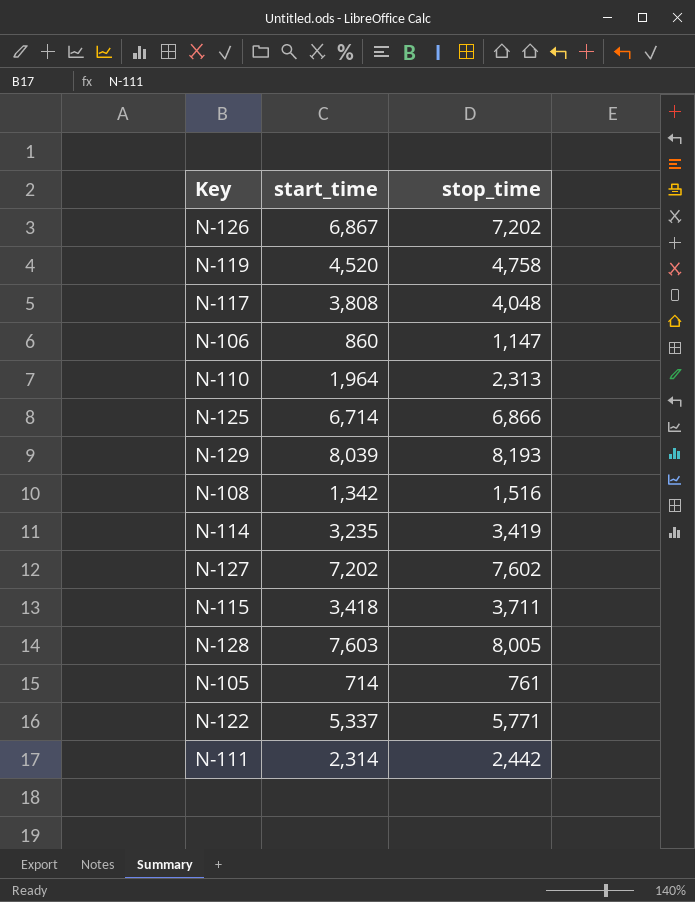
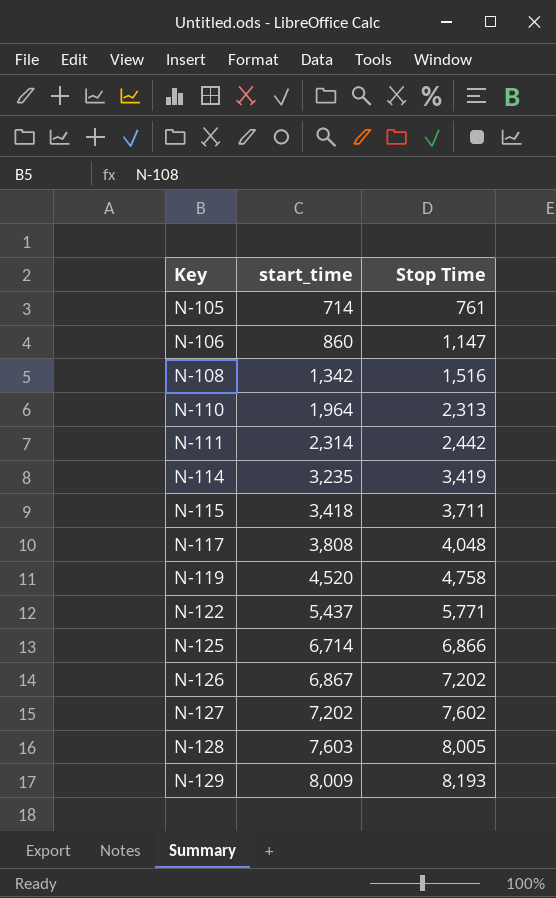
row order: none -> Key ascending
column name: stop_time -> Stop Time
N-122 | start_time: 5,337 -> 5,437
N-129 | start_time: 8,039 -> 8,009

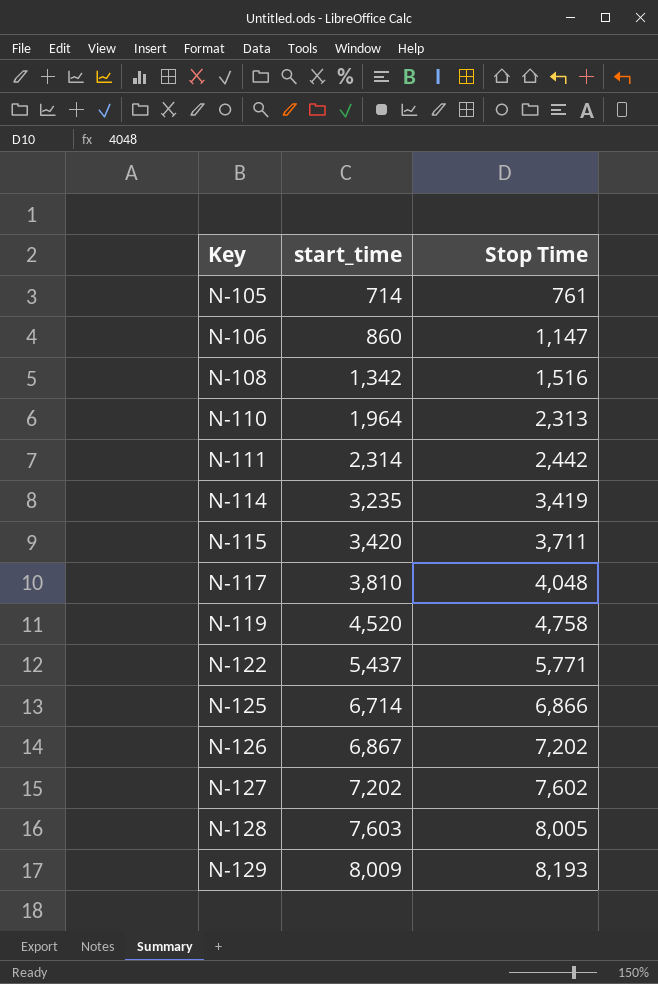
N-115 | start_time: 3,418 -> 3,420
N-117 | start_time: 3,808 -> 3,810

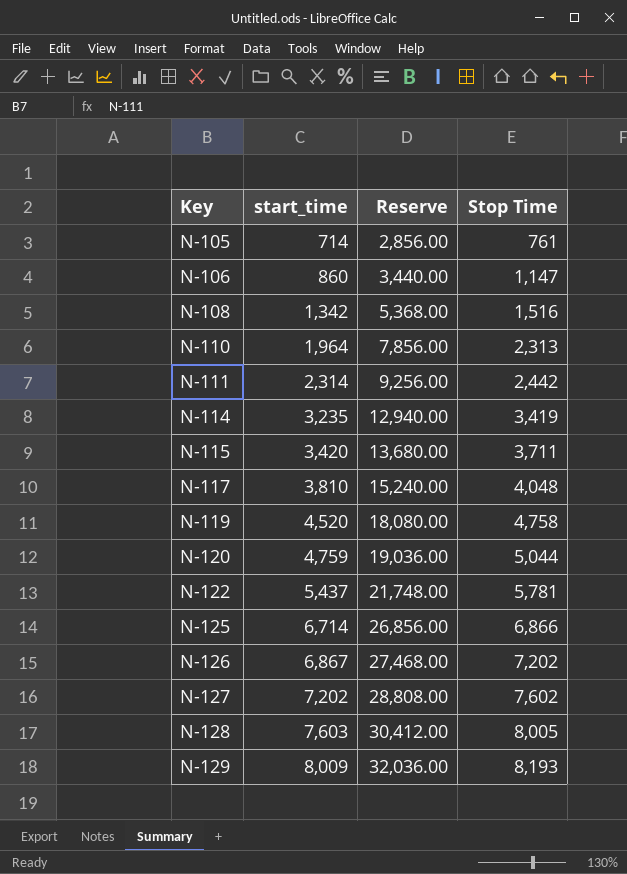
column Reserve | formula: none -> [start_time] * 4
row N-120: none -> 4,759 | 19,036.00 | 5,044
N-122 | Stop Time: 5,771 -> 5,781

